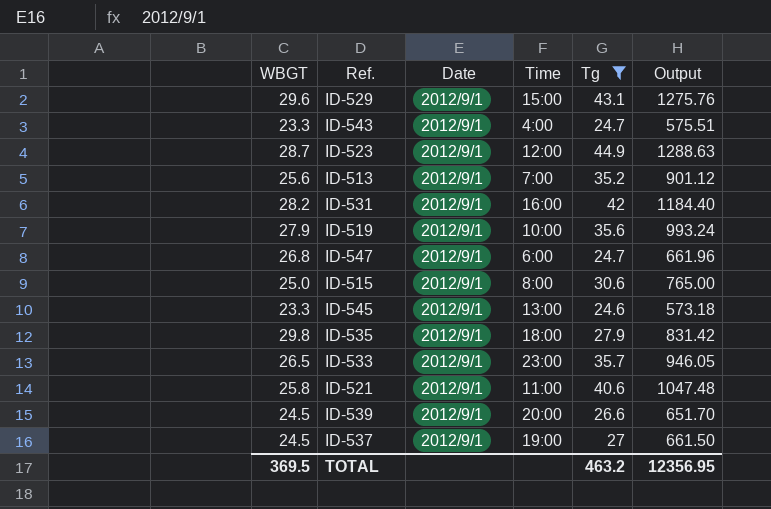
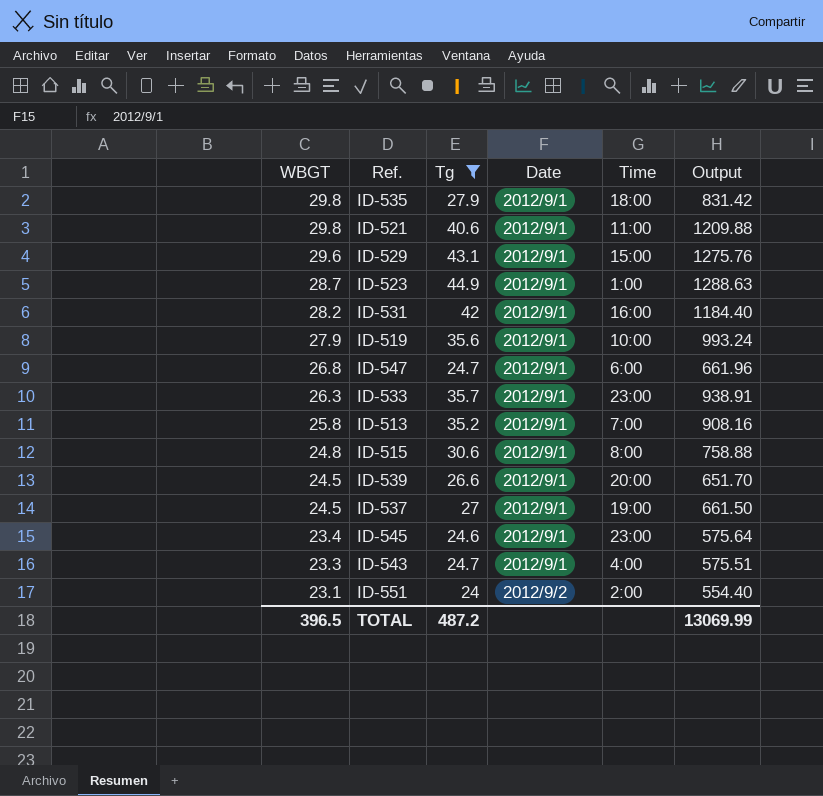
row order: none -> WBGT descending
column Tg | position: 5 -> 3
ID-521 | WBGT: 25.8 -> 29.8
ID-521 | Output: 1047.48 -> 1209.88
ID-523 | Time: 12:00 -> 1:00
ID-533 | WBGT: 26.5 -> 26.3
ID-533 | Output: 946.05 -> 938.91
ID-513 | WBGT: 25.6 -> 25.8
ID-513 | Output: 901.12 -> 908.16
ID-515 | WBGT: 25.0 -> 24.8
ID-515 | Output: 765.00 -> 758.88
ID-545 | WBGT: 23.3 -> 23.4
ID-545 | Time: 13:00 -> 23:00
ID-545 | Output: 573.18 -> 575.64
row ID-551: none -> 23.1 | 24 | 2012/9/2 | 2:00 | 554.40
TOTAL | WBGT: 369.5 -> 396.5
TOTAL | Tg: 463.2 -> 487.2
TOTAL | Output: 12356.95 -> 13069.99

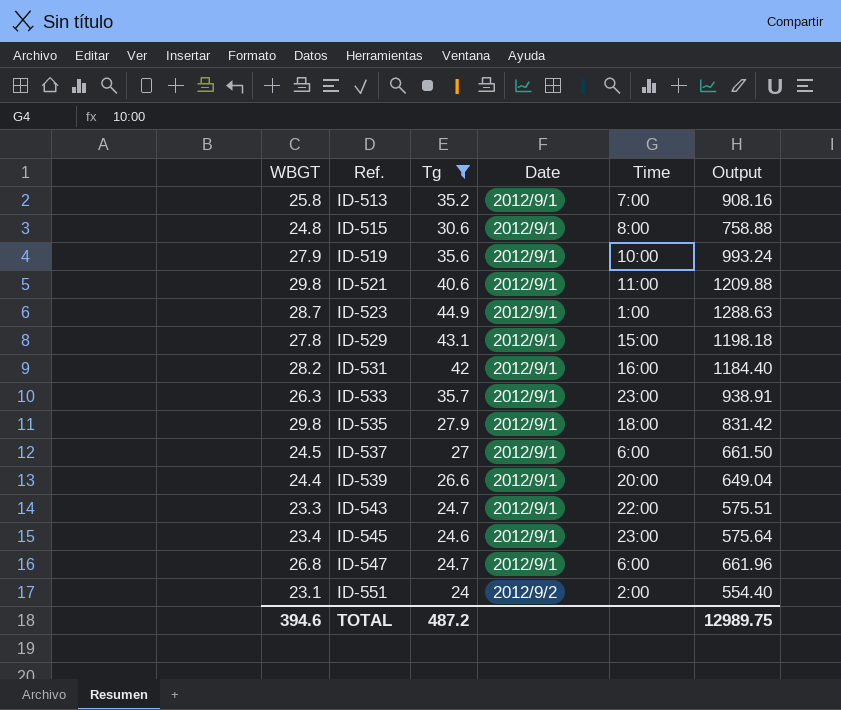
row order: WBGT descending -> Ref. ascending
ID-529 | WBGT: 29.6 -> 27.8
ID-529 | Output: 1275.76 -> 1198.18
ID-537 | Time: 19:00 -> 6:00
ID-539 | WBGT: 24.5 -> 24.4
ID-539 | Output: 651.70 -> 649.04
ID-543 | Time: 4:00 -> 22:00
TOTAL | WBGT: 396.5 -> 394.6
TOTAL | Output: 13069.99 -> 12989.75

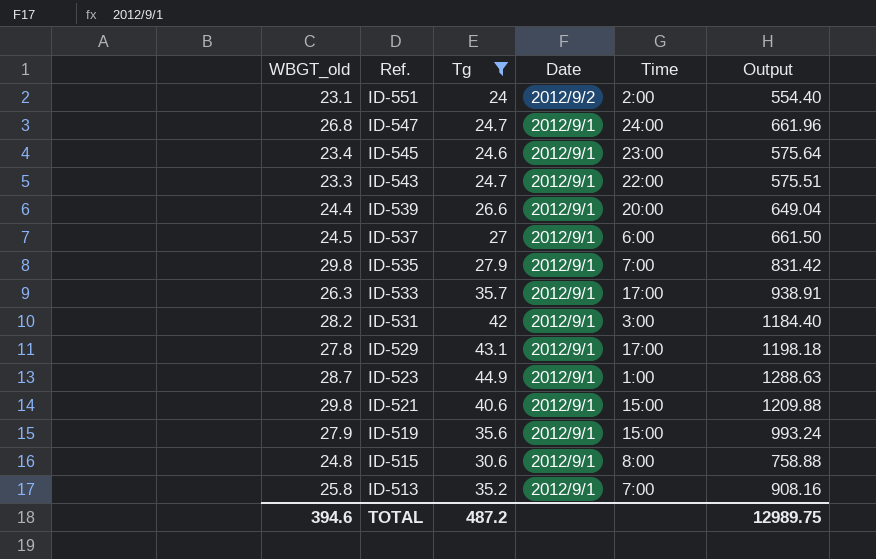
row order: Ref. ascending -> Ref. descending
column name: WBGT -> WBGT_old
ID-547 | Time: 6:00 -> 24:00
ID-535 | Time: 18:00 -> 7:00
ID-533 | Time: 23:00 -> 17:00
ID-531 | Time: 16:00 -> 3:00
ID-529 | Time: 15:00 -> 17:00
ID-521 | Time: 11:00 -> 15:00
ID-519 | Time: 10:00 -> 15:00

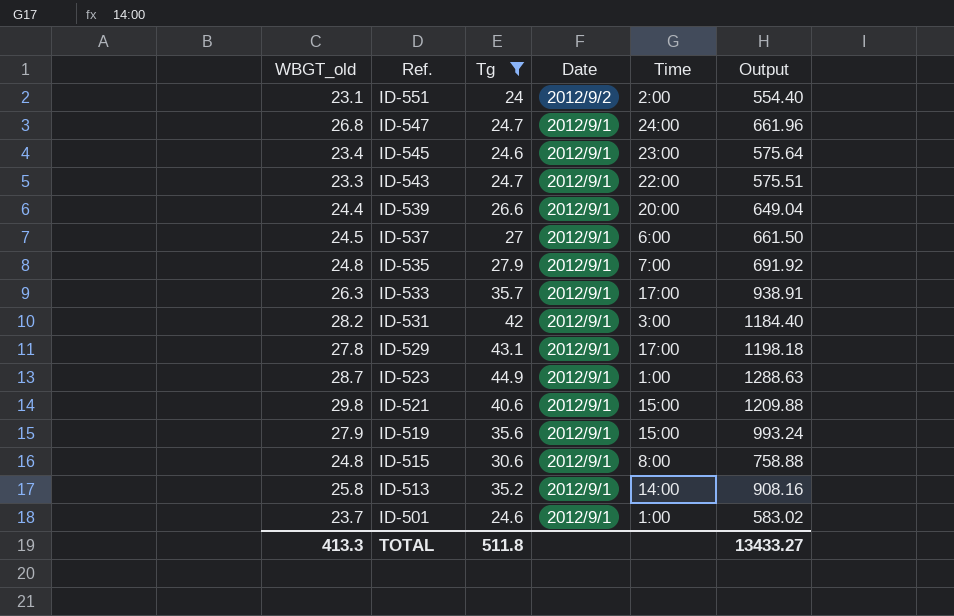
ID-535 | WBGT_old: 29.8 -> 24.8
ID-535 | Output: 831.42 -> 691.92
ID-513 | Time: 7:00 -> 14:00
row ID-501: none -> 23.7 | 24.6 | 2012/9/1 | 1:00 | 583.02
TOTAL | WBGT_old: 394.6 -> 413.3
TOTAL | Tg: 487.2 -> 511.8
TOTAL | Output: 12989.75 -> 13433.27

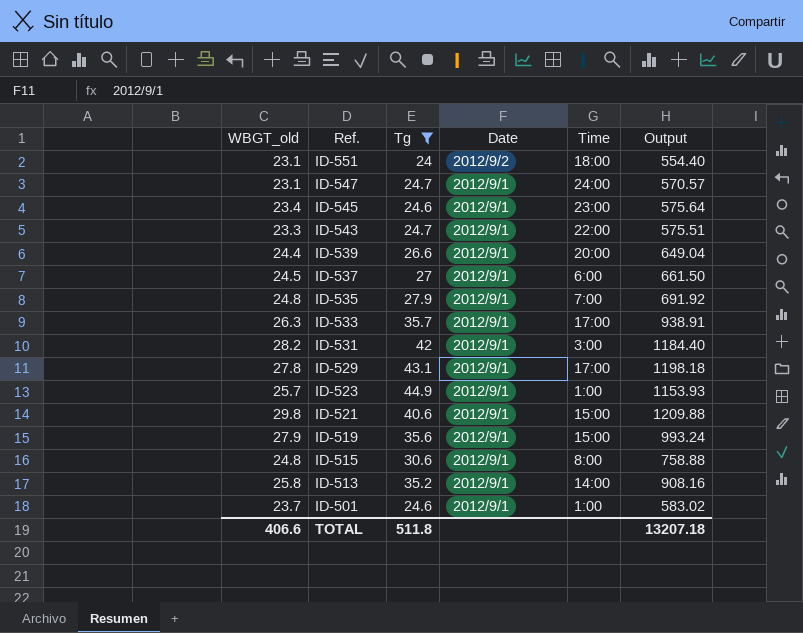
ID-551 | Time: 2:00 -> 18:00
ID-547 | WBGT_old: 26.8 -> 23.1
ID-547 | Output: 661.96 -> 570.57
ID-523 | WBGT_old: 28.7 -> 25.7
ID-523 | Output: 1288.63 -> 1153.93
TOTAL | WBGT_old: 413.3 -> 406.6
TOTAL | Output: 13433.27 -> 13207.18

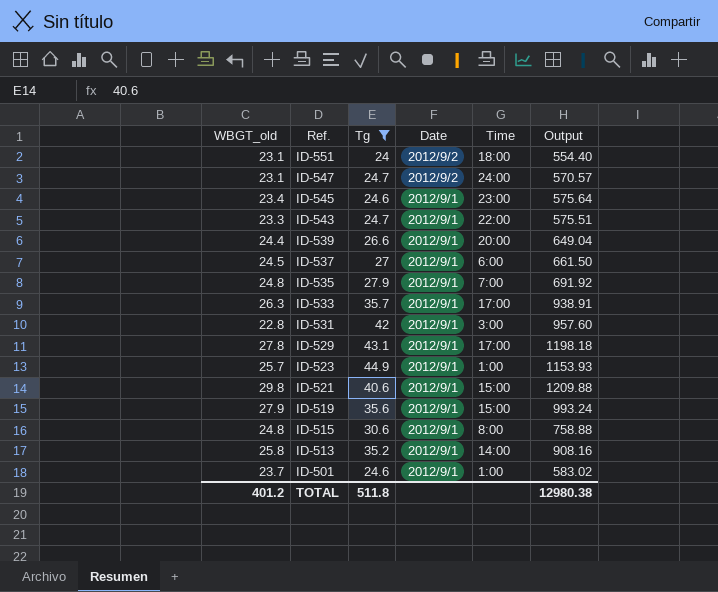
ID-547 | Date: 2012/9/1 -> 2012/9/2
ID-531 | WBGT_old: 28.2 -> 22.8
ID-531 | Output: 1184.40 -> 957.60
TOTAL | WBGT_old: 406.6 -> 401.2
TOTAL | Output: 13207.18 -> 12980.38

